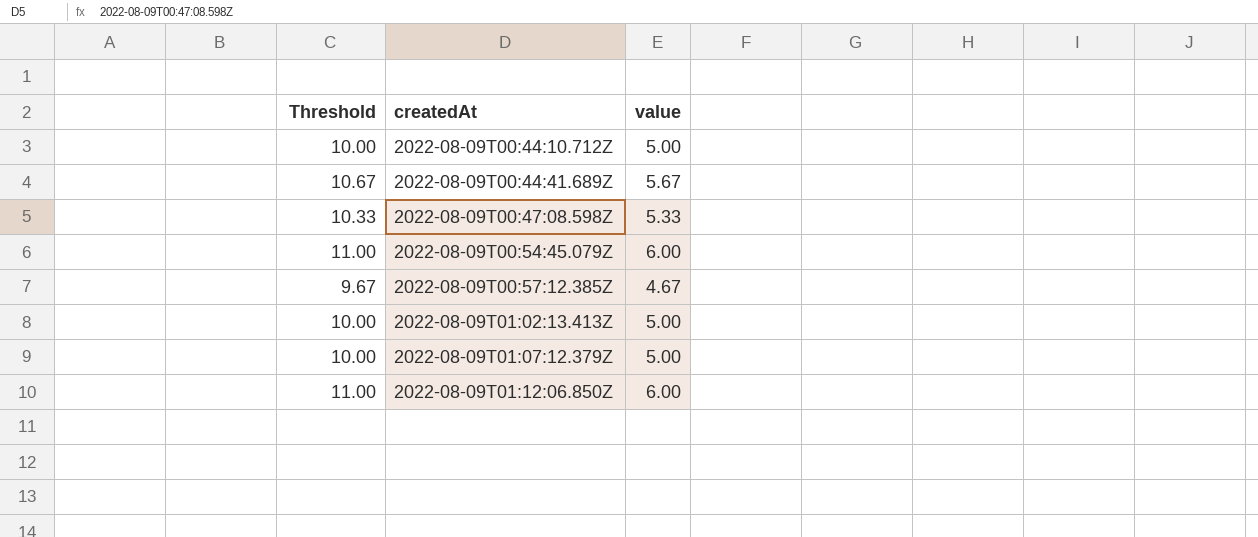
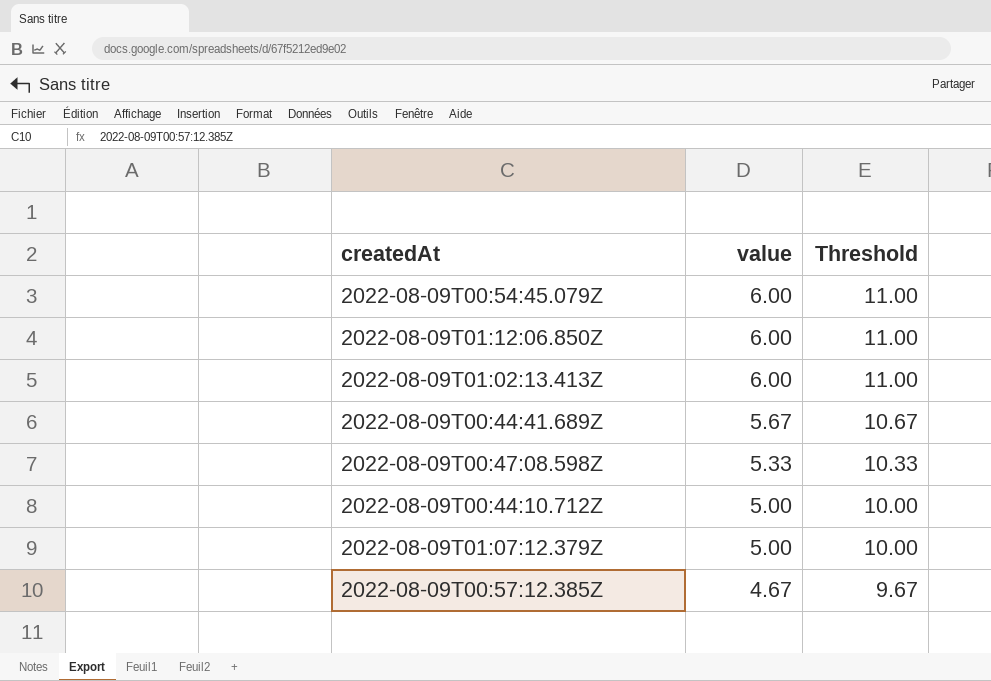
row order: createdAt ascending -> value descending
column Threshold | position: 1 -> 3
2022-08-09T01:02:13.413Z | value: 5.00 -> 6.00
2022-08-09T01:02:13.413Z | Threshold: 10.00 -> 11.00

